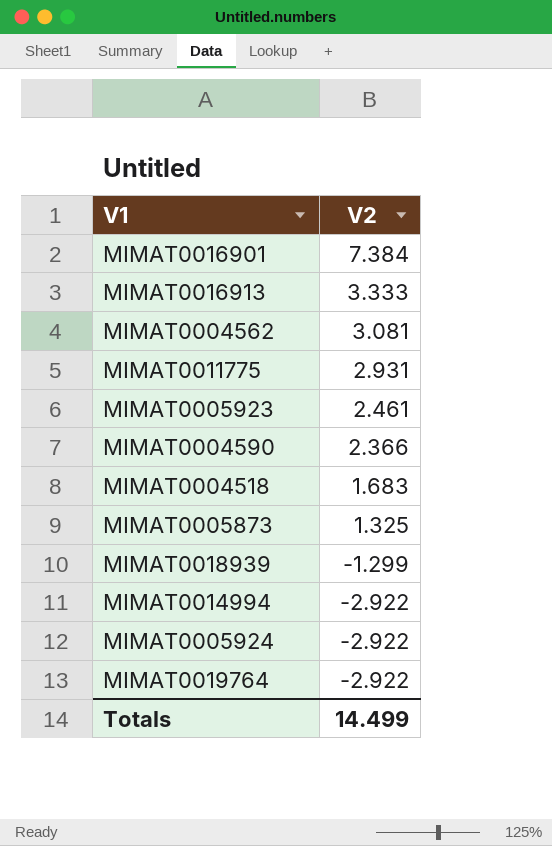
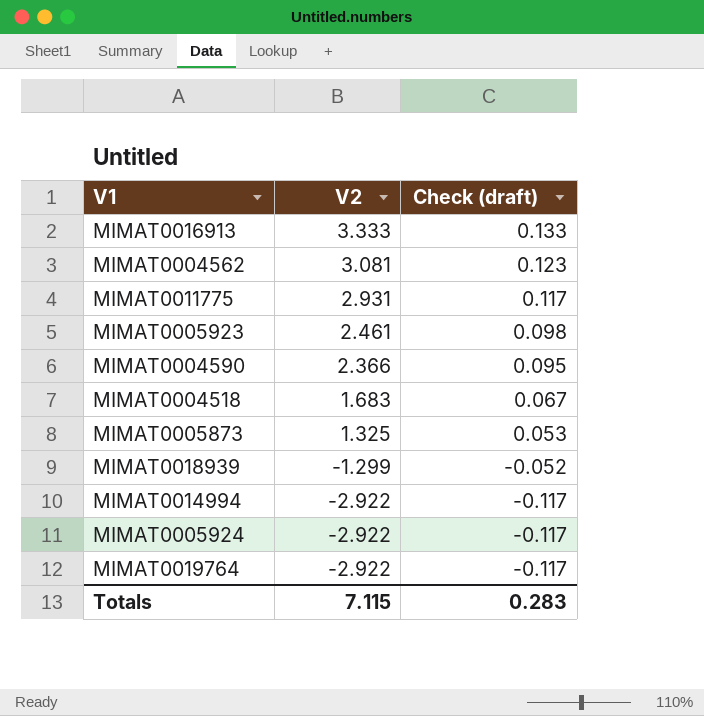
column Check (draft) | formula: none -> [V2] * 0.04
row MIMAT0016901: 7.384 -> none
Totals | V2: 14.499 -> 7.115

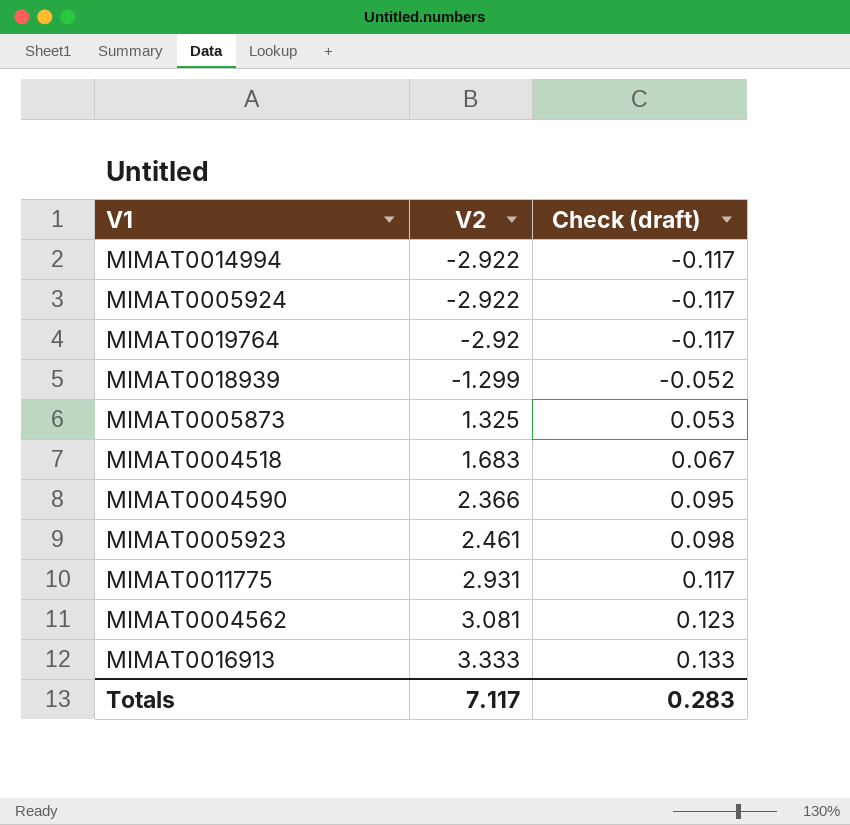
row order: V2 descending -> V2 ascending
MIMAT0019764 | V2: -2.922 -> -2.92
Totals | V2: 7.115 -> 7.117

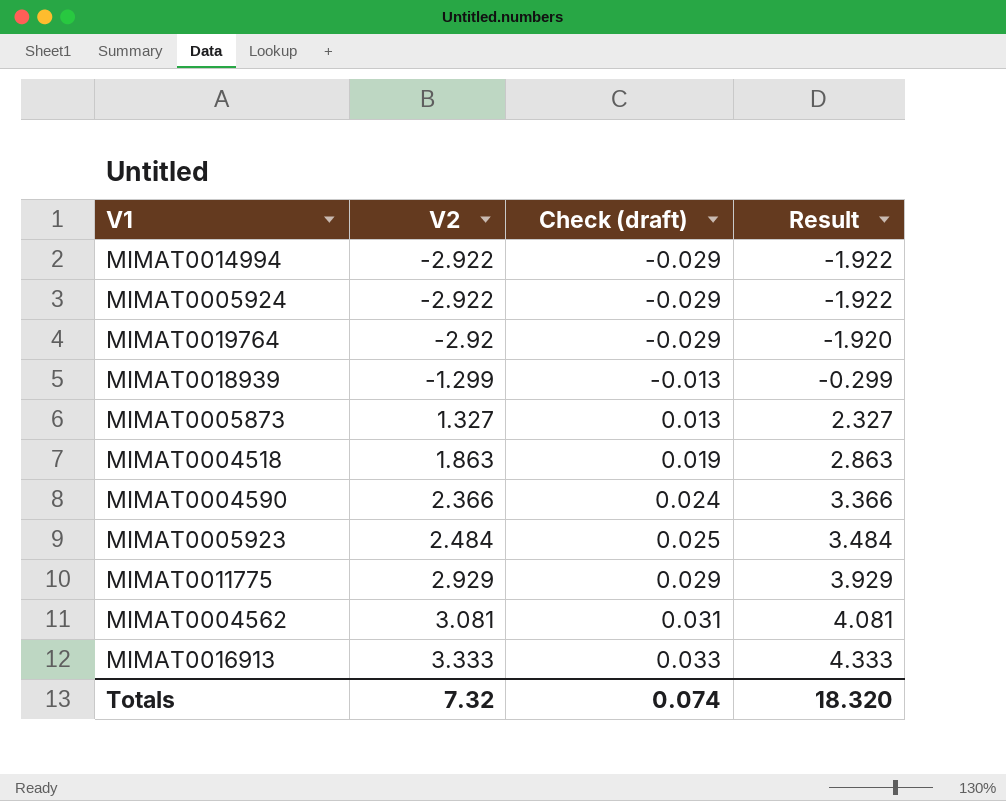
column Check (draft) | formula: [V2] * 0.04 -> [V2] * 0.01
column Result | formula: none -> [V2] + 1
MIMAT0005873 | V2: 1.325 -> 1.327
MIMAT0004518 | V2: 1.683 -> 1.863
MIMAT0005923 | V2: 2.461 -> 2.484
MIMAT0011775 | V2: 2.931 -> 2.929
Totals | V2: 7.117 -> 7.32
Totals | Check (draft): 0.283 -> 0.074

